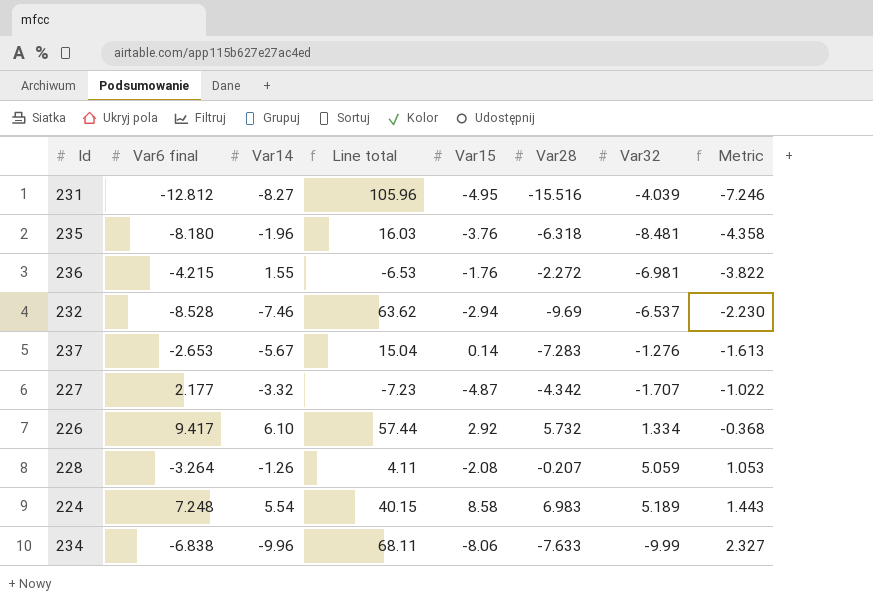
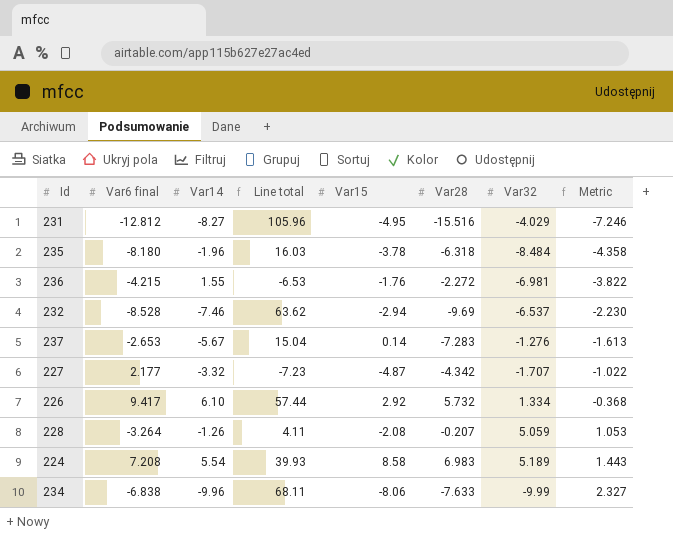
231 | Var32: -4.039 -> -4.029
235 | Var15: -3.76 -> -3.78
235 | Var32: -8.481 -> -8.484
224 | Var6 final: 7.248 -> 7.208
224 | Line total: 40.15 -> 39.93

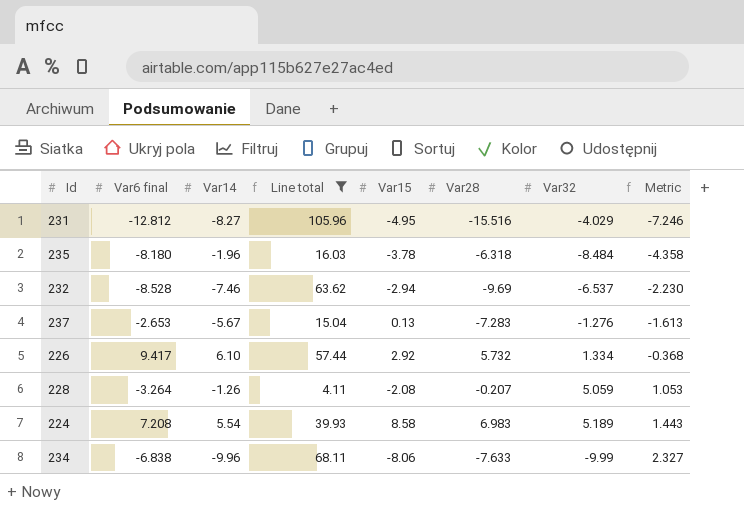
filter: none -> Line total >= 4.11
237 | Var15: 0.14 -> 0.13

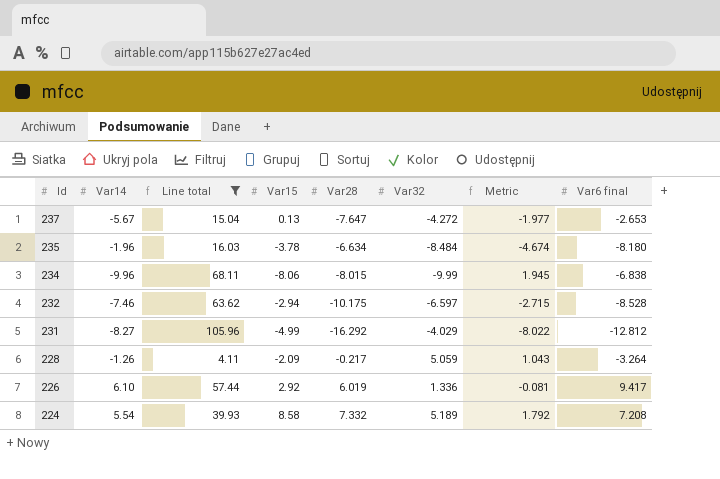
row order: Metric ascending -> Id descending
column Var6 final | position: 2 -> 8
237 | Var28: -7.283 -> -7.647
237 | Var32: -1.276 -> -4.272
237 | Metric: -1.613 -> -1.977
235 | Var28: -6.318 -> -6.634
235 | Metric: -4.358 -> -4.674
234 | Var28: -7.633 -> -8.015
234 | Metric: 2.327 -> 1.945
232 | Var28: -9.69 -> -10.175
232 | Var32: -6.537 -> -6.597
232 | Metric: -2.230 -> -2.715
231 | Var15: -4.95 -> -4.99
231 | Var28: -15.516 -> -16.292
231 | Metric: -7.246 -> -8.022
228 | Var15: -2.08 -> -2.09
228 | Var28: -0.207 -> -0.217
228 | Metric: 1.053 -> 1.043
226 | Var28: 5.732 -> 6.019
226 | Var32: 1.334 -> 1.336
226 | Metric: -0.368 -> -0.081
224 | Var28: 6.983 -> 7.332
224 | Metric: 1.443 -> 1.792

